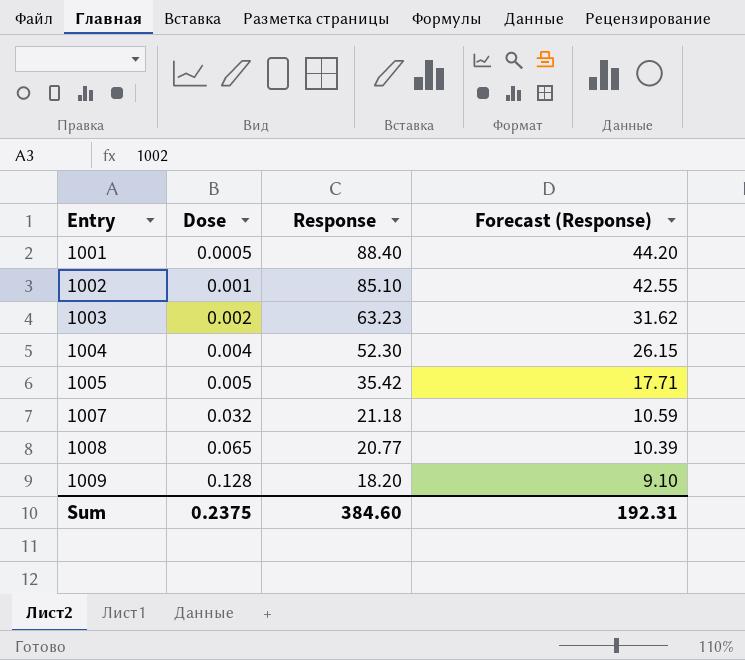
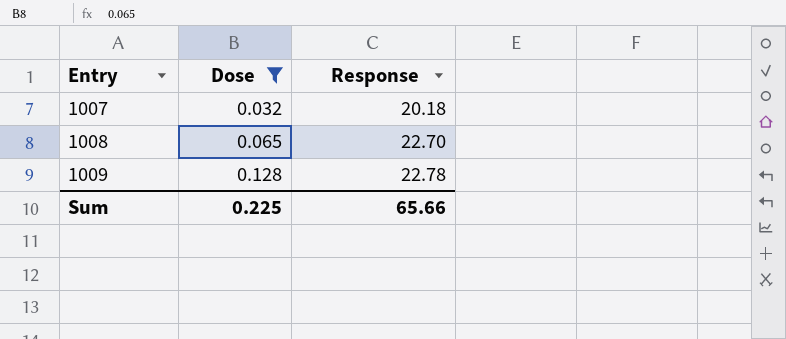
filter: none -> Dose >= 0.032
column Forecast (Response) | formula: [Response] * 0.5 -> none
1007 | Response: 21.18 -> 20.18
1008 | Response: 20.77 -> 22.70
1009 | Response: 18.20 -> 22.78
Sum | Dose: 0.2375 -> 0.225
Sum | Response: 384.60 -> 65.66

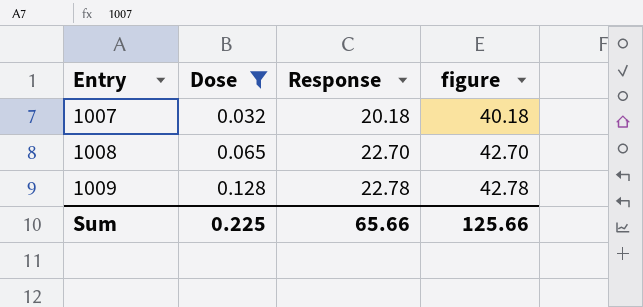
column figure | formula: none -> [Response] + 20

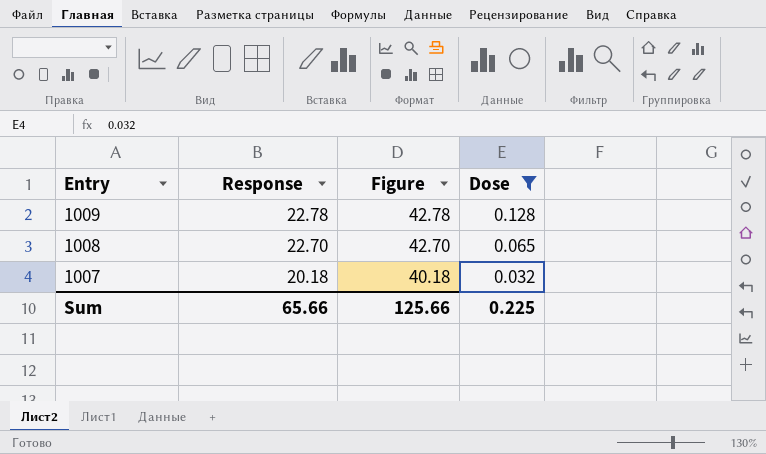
row order: Entry ascending -> Entry descending
column name: figure -> Figure
column Dose | position: 2 -> 4

